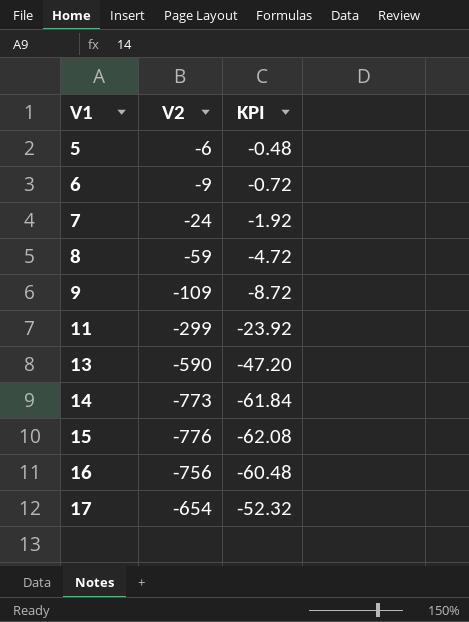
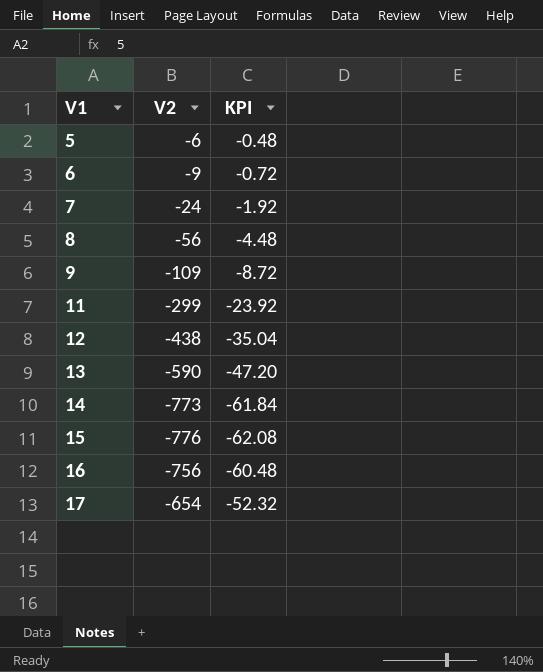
8 | V2: -59 -> -56
8 | KPI: -4.72 -> -4.48
row 12: none -> -438 | -35.04

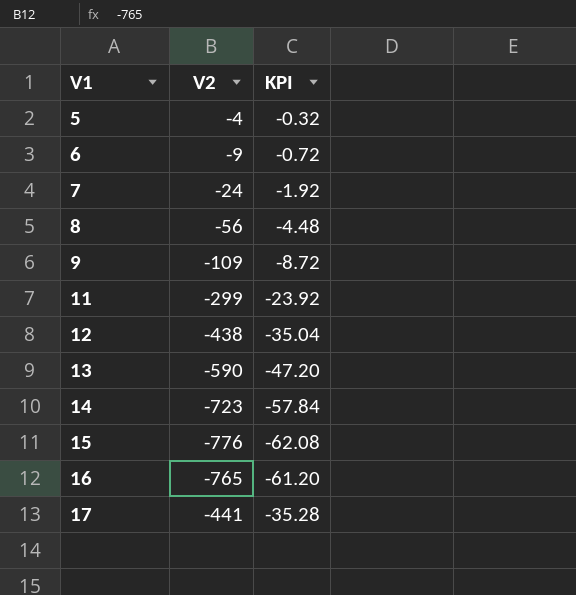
5 | V2: -6 -> -4
5 | KPI: -0.48 -> -0.32
14 | V2: -773 -> -723
14 | KPI: -61.84 -> -57.84
16 | V2: -756 -> -765
16 | KPI: -60.48 -> -61.20
17 | V2: -654 -> -441
17 | KPI: -52.32 -> -35.28

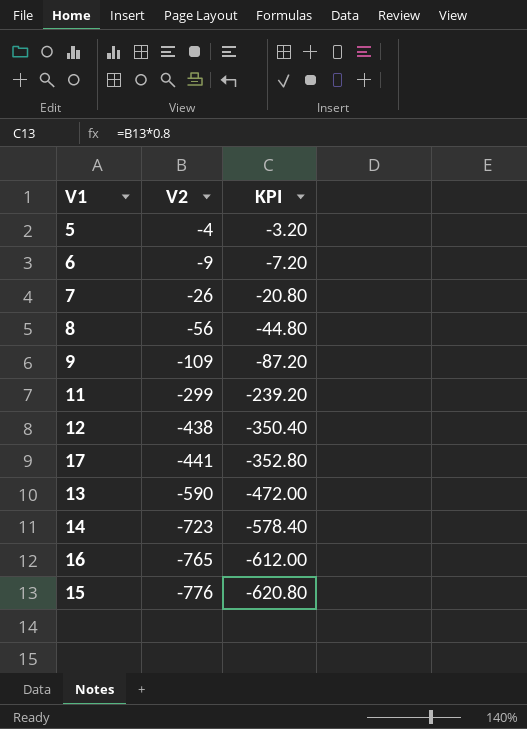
row order: V1 ascending -> V2 descending
column KPI | formula: [V2] * 0.08 -> [V2] * 0.8
7 | V2: -24 -> -26

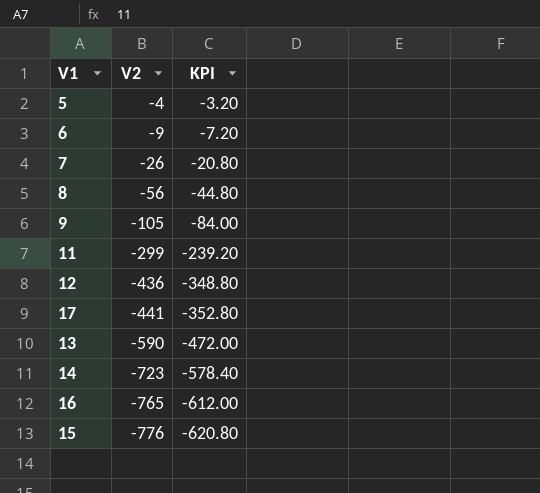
9 | V2: -109 -> -105
9 | KPI: -87.20 -> -84.00
12 | V2: -438 -> -436
12 | KPI: -350.40 -> -348.80

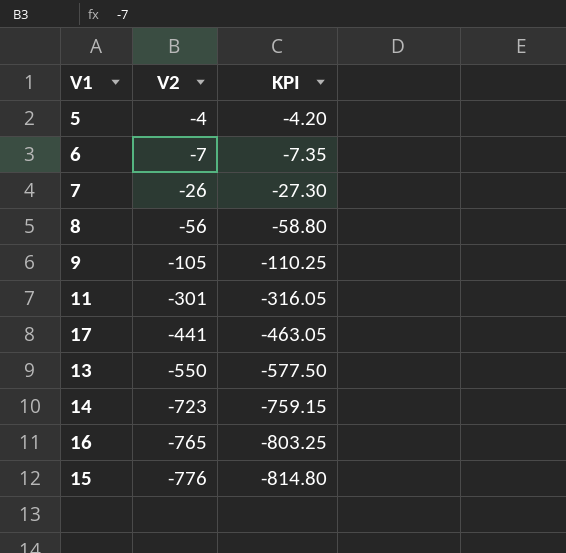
column KPI | formula: [V2] * 0.8 -> [V2] * 1.05
row 12: -436 | -348.80 -> none
6 | V2: -9 -> -7
11 | V2: -299 -> -301
13 | V2: -590 -> -550

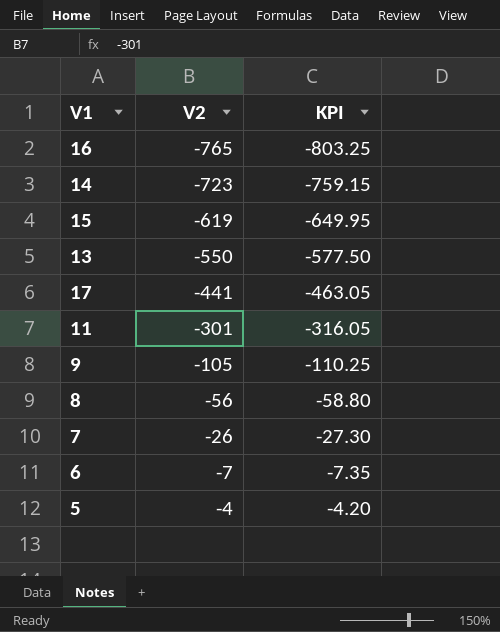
row order: V2 descending -> V2 ascending
15 | V2: -776 -> -619
15 | KPI: -814.80 -> -649.95

